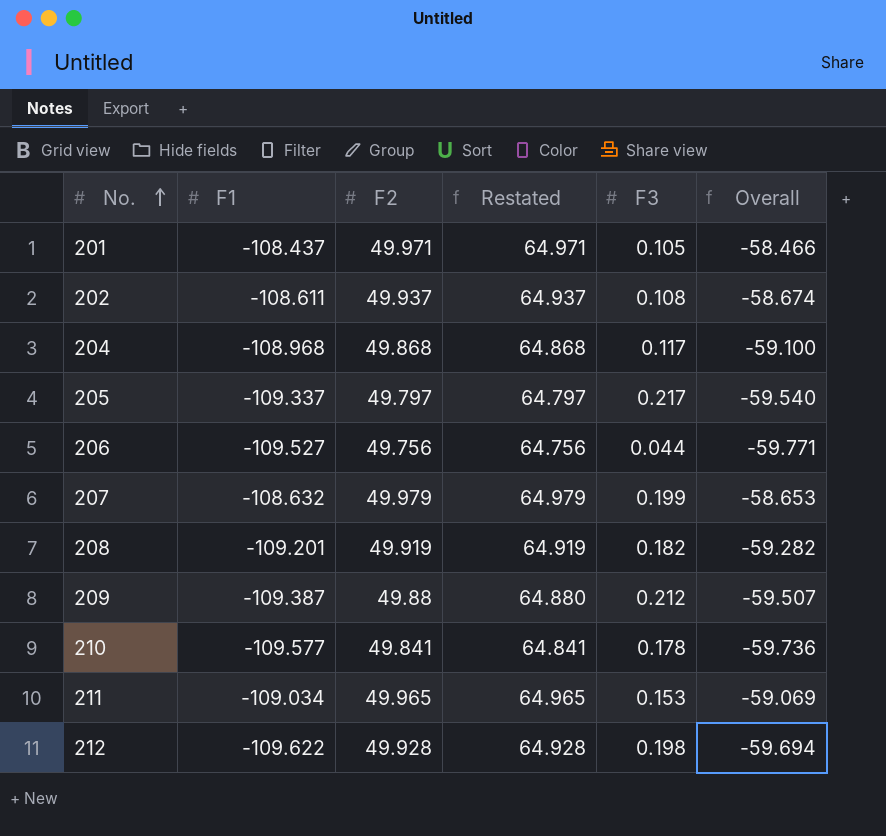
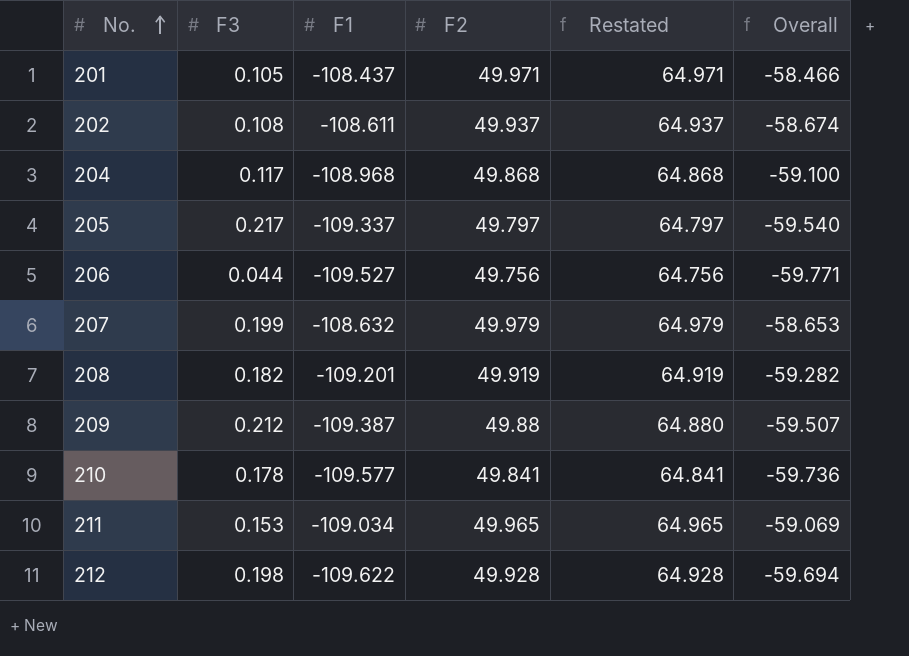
column F3 | position: 5 -> 2

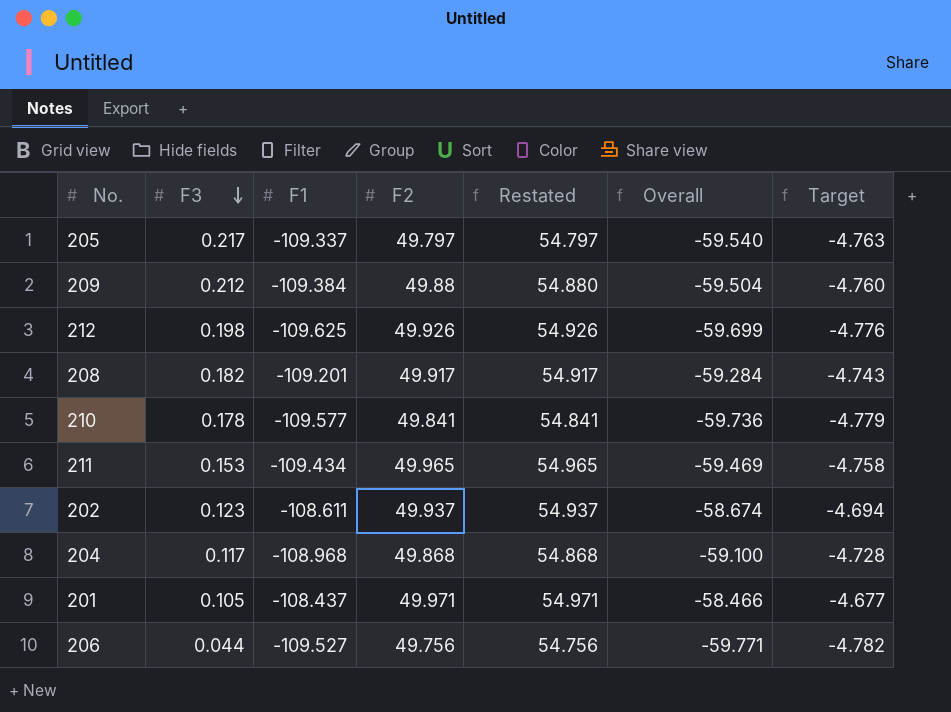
row order: No. ascending -> F3 descending
column Restated | formula: [F2] + 15 -> [F2] + 5
column Target | formula: none -> [Overall] * 0.08
row 207: 0.199 | -108.632 | 49.979 | 64.979 | -58.653 -> none
209 | F1: -109.387 -> -109.384
209 | Overall: -59.507 -> -59.504
212 | F1: -109.622 -> -109.625
212 | F2: 49.928 -> 49.926
212 | Overall: -59.694 -> -59.699
208 | F2: 49.919 -> 49.917
208 | Overall: -59.282 -> -59.284
211 | F1: -109.034 -> -109.434
211 | Overall: -59.069 -> -59.469
202 | F3: 0.108 -> 0.123

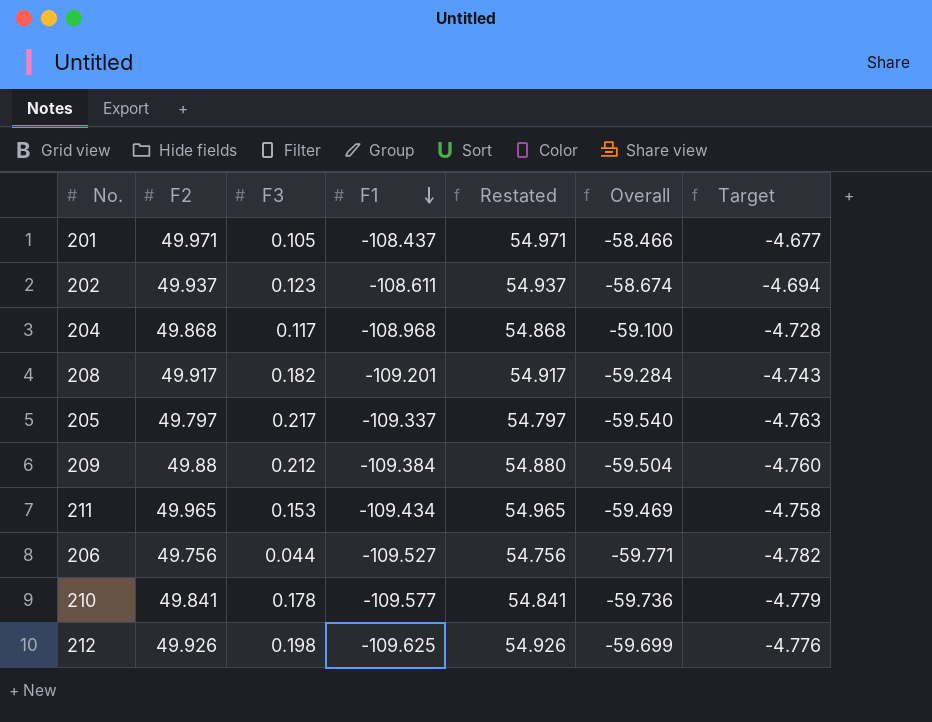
row order: F3 descending -> F1 descending
column F2 | position: 4 -> 2

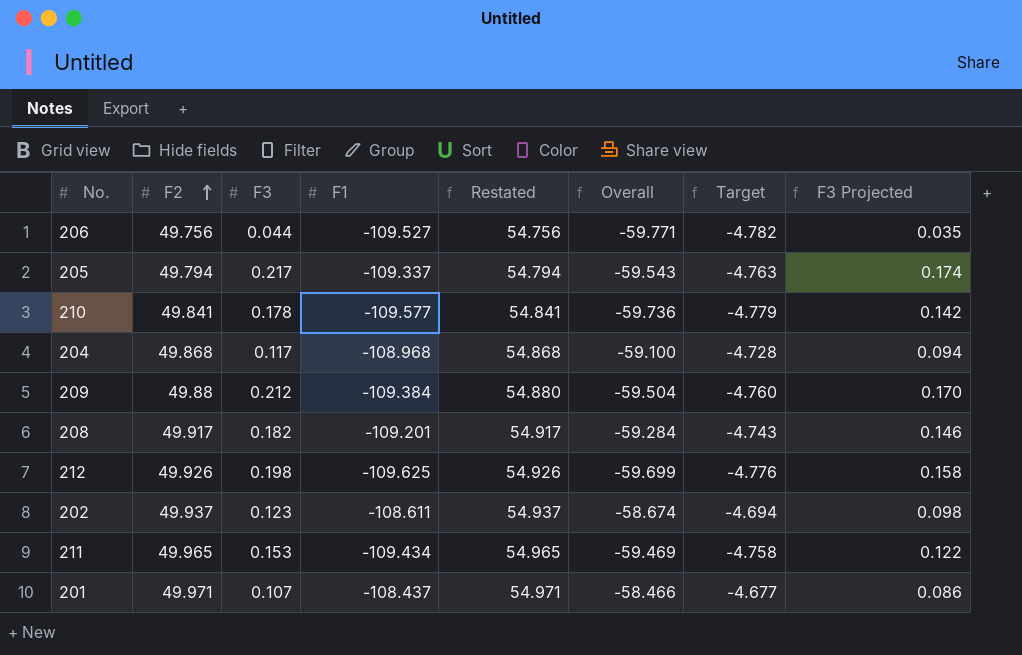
row order: F1 descending -> F2 ascending
column F3 Projected | formula: none -> [F3] * 0.8
205 | F2: 49.797 -> 49.794
205 | Restated: 54.797 -> 54.794
205 | Overall: -59.540 -> -59.543
201 | F3: 0.105 -> 0.107

